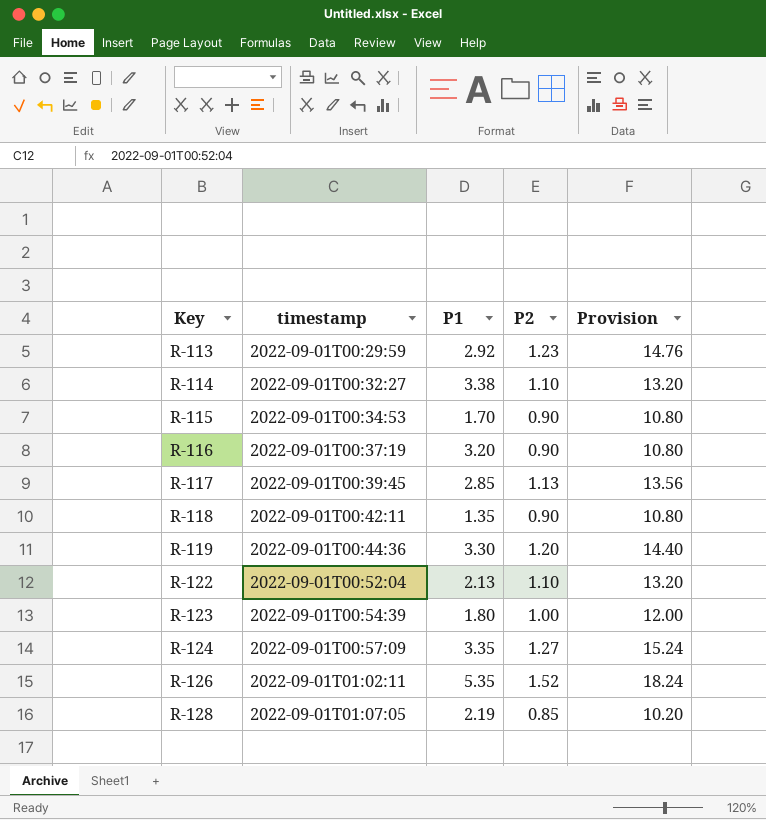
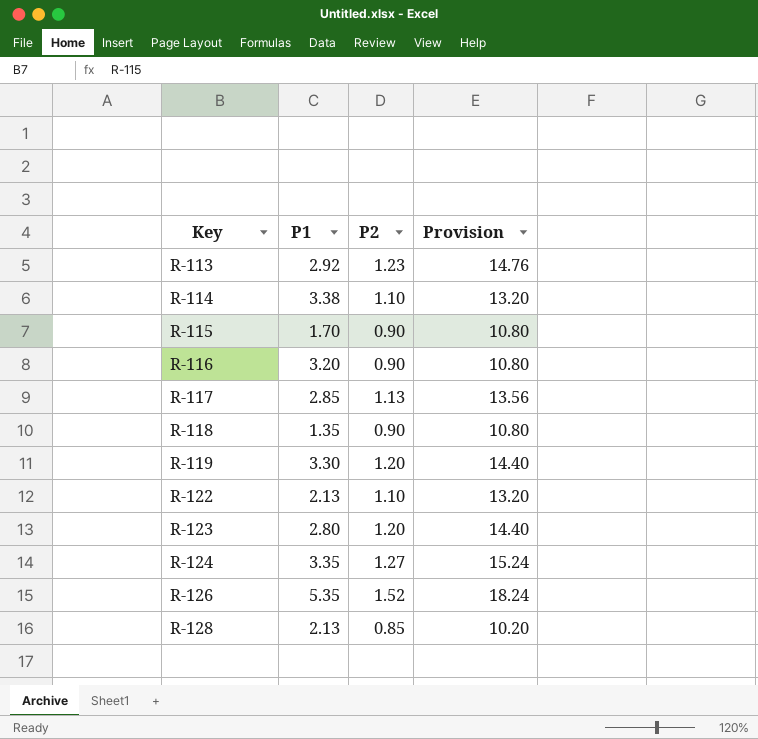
column timestamp | position: 2 -> none
R-123 | P1: 1.80 -> 2.80
R-123 | P2: 1.00 -> 1.20
R-123 | Provision: 12.00 -> 14.40
R-128 | P1: 2.19 -> 2.13

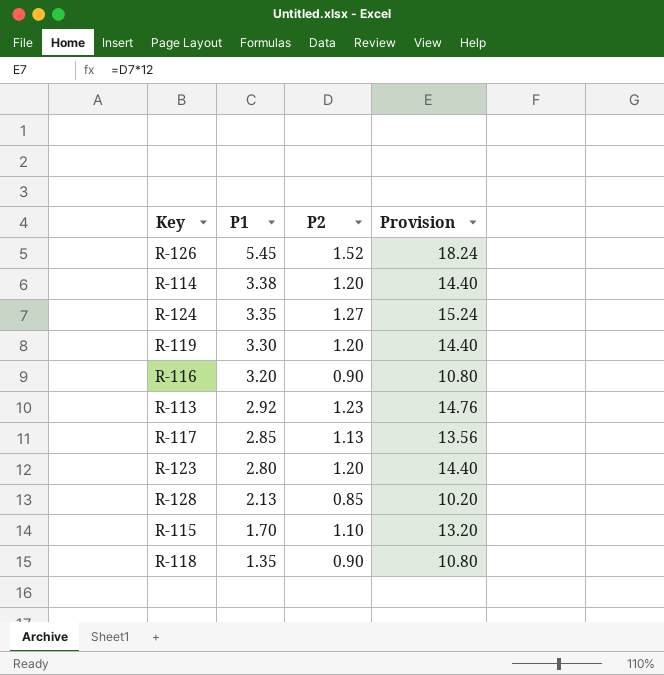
row order: Key ascending -> P1 descending
row R-122: 2.13 | 1.10 | 13.20 -> none
R-126 | P1: 5.35 -> 5.45
R-114 | P2: 1.10 -> 1.20
R-114 | Provision: 13.20 -> 14.40
R-115 | P2: 0.90 -> 1.10
R-115 | Provision: 10.80 -> 13.20

